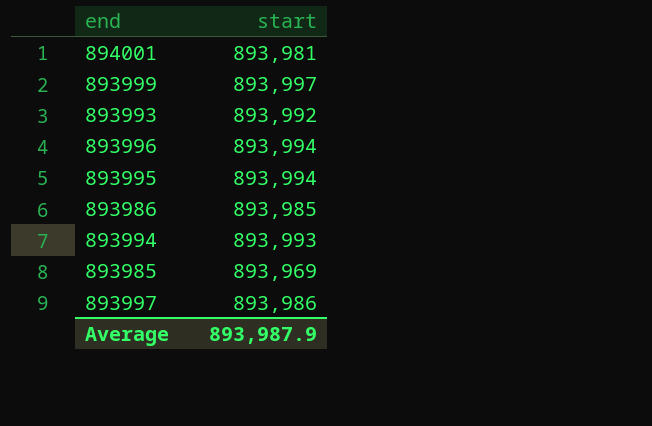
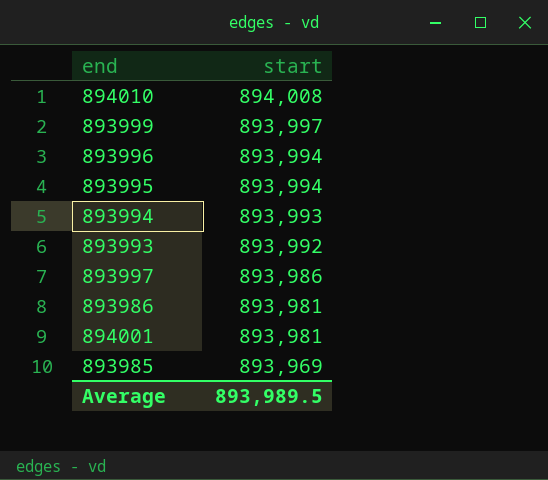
row order: none -> start descending
row 894010: none -> 894,008
893986 | start: 893,985 -> 893,981
Average | start: 893,987.9 -> 893,989.5

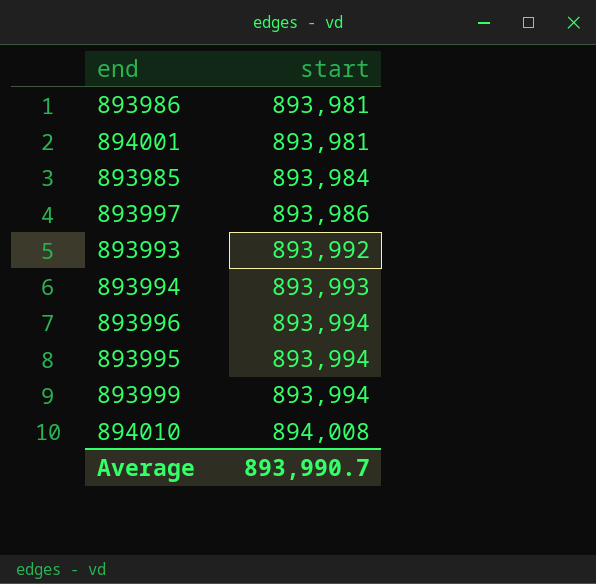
row order: start descending -> start ascending
893985 | start: 893,969 -> 893,984
893999 | start: 893,997 -> 893,994
Average | start: 893,989.5 -> 893,990.7

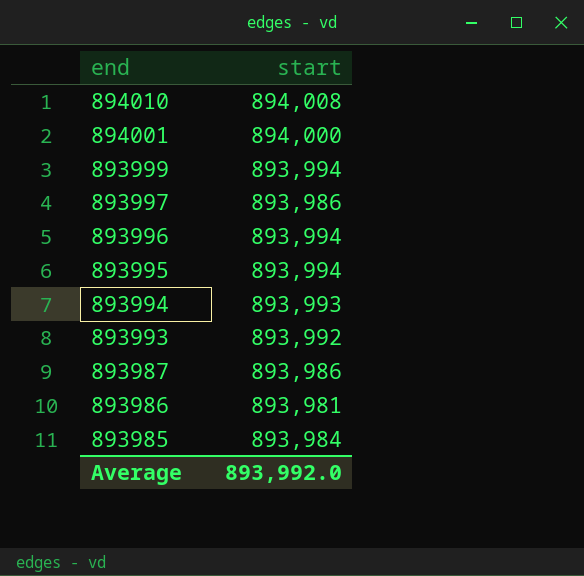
row order: start ascending -> end descending
894001 | start: 893,981 -> 894,000
row 893987: none -> 893,986
Average | start: 893,990.7 -> 893,992.0

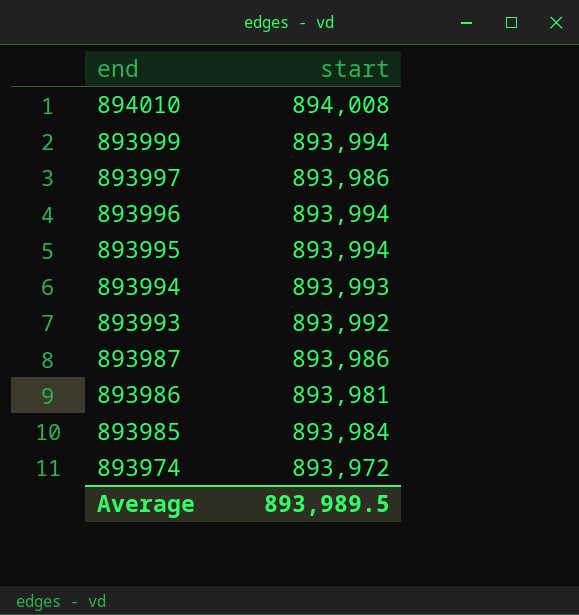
row 894001: 894,000 -> none
row 893974: none -> 893,972
Average | start: 893,992.0 -> 893,989.5

